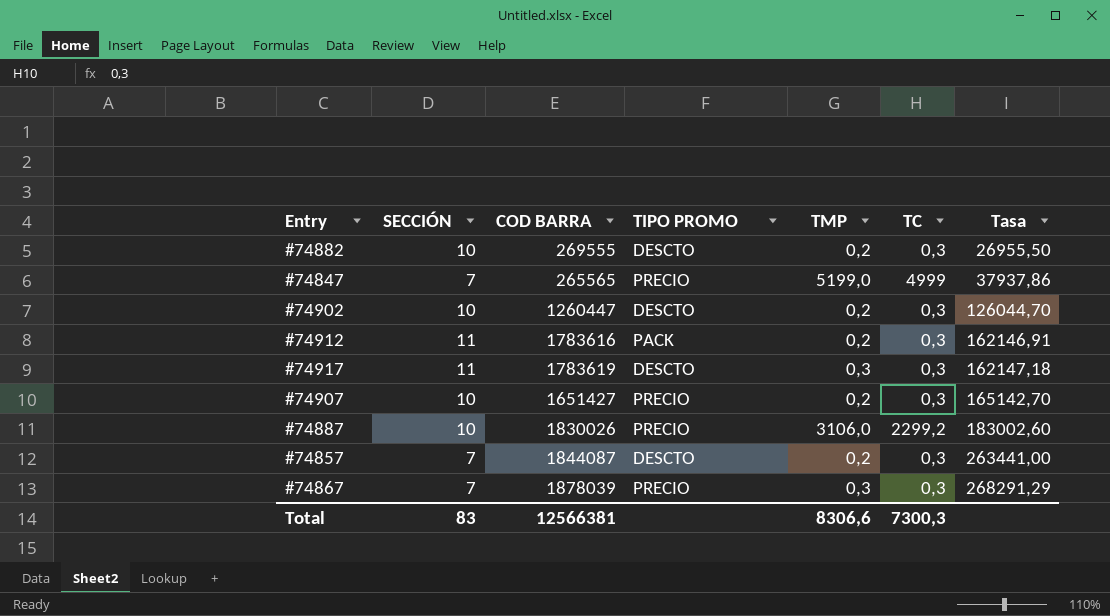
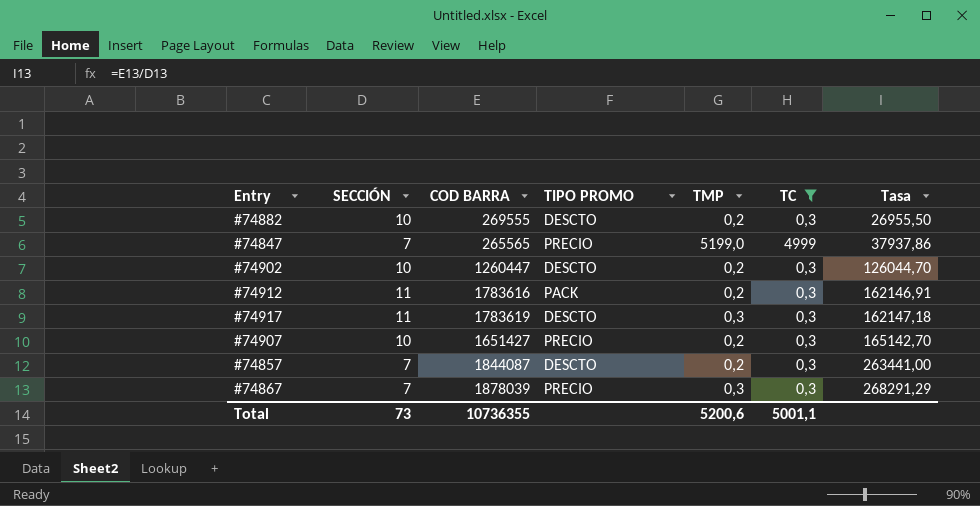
filter: none -> TC != 2299,2
Total | SECCIÓN: 83 -> 73
Total | COD BARRA: 12566381 -> 10736355
Total | TMP: 8306,6 -> 5200,6
Total | TC: 7300,3 -> 5001,1

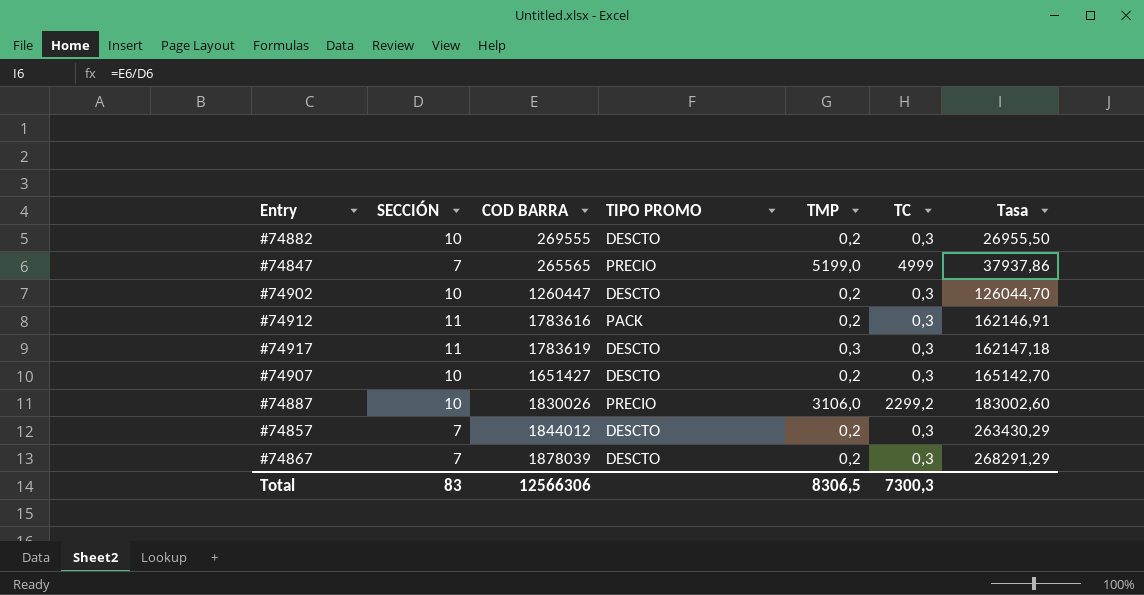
filter: TC != 2299,2 -> none
#74907 | TIPO PROMO: PRECIO -> DESCTO
#74857 | COD BARRA: 1844087 -> 1844012
#74857 | Tasa: 263441,00 -> 263430,29
#74867 | TIPO PROMO: PRECIO -> DESCTO
#74867 | TMP: 0,3 -> 0,2
Total | SECCIÓN: 73 -> 83
Total | COD BARRA: 10736355 -> 12566306
Total | TMP: 5200,6 -> 8306,5
Total | TC: 5001,1 -> 7300,3

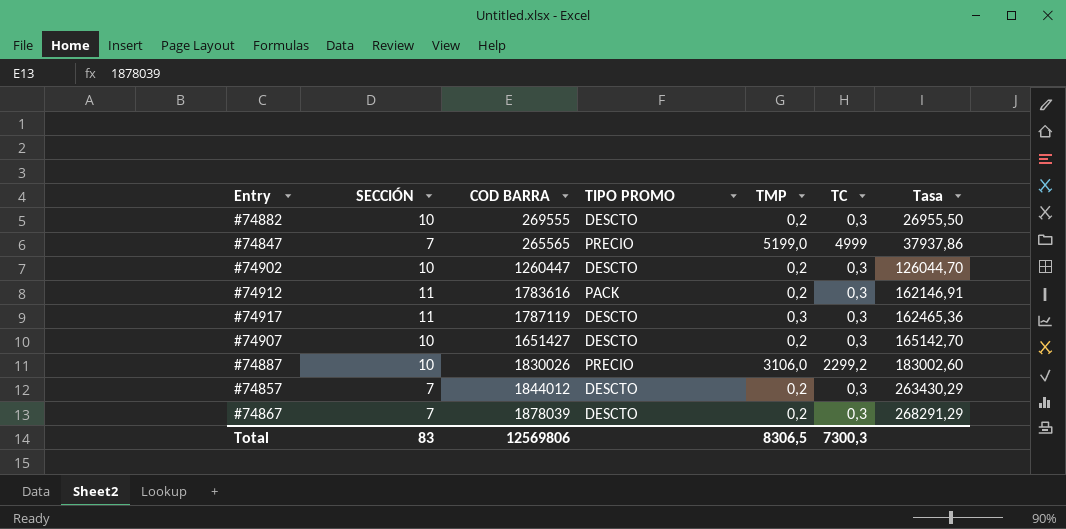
#74917 | COD BARRA: 1783619 -> 1787119
#74917 | Tasa: 162147,18 -> 162465,36
Total | COD BARRA: 12566306 -> 12569806

